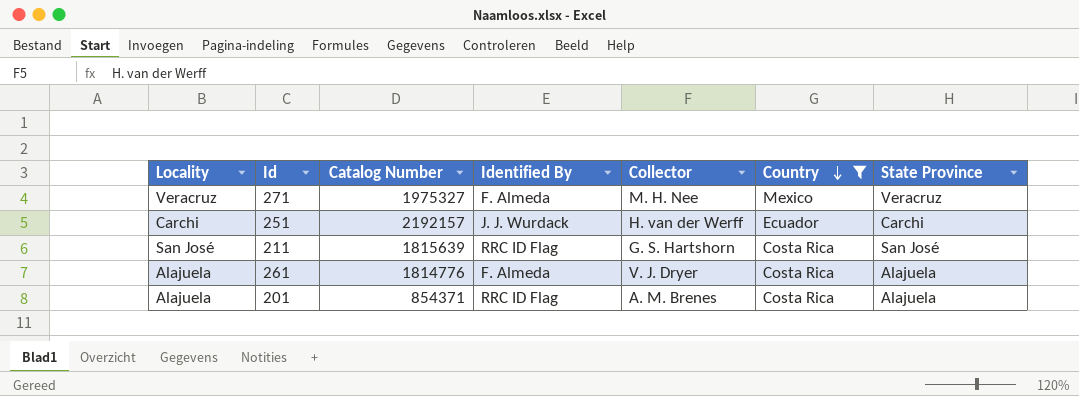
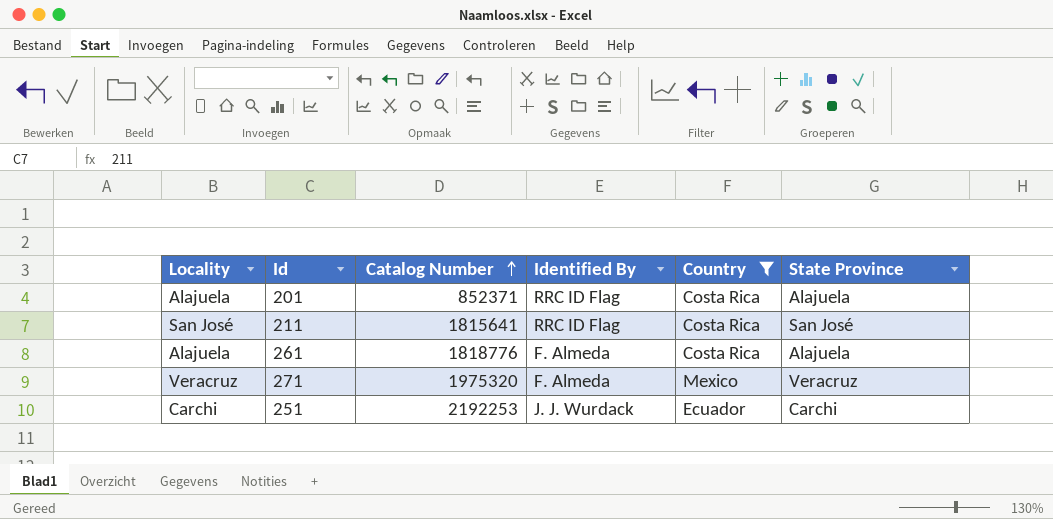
row order: Country descending -> Catalog Number ascending
column Collector | position: 5 -> none
201 | Catalog Number: 854371 -> 852371
211 | Catalog Number: 1815639 -> 1815641
261 | Catalog Number: 1814776 -> 1818776
271 | Catalog Number: 1975327 -> 1975320
251 | Catalog Number: 2192157 -> 2192253

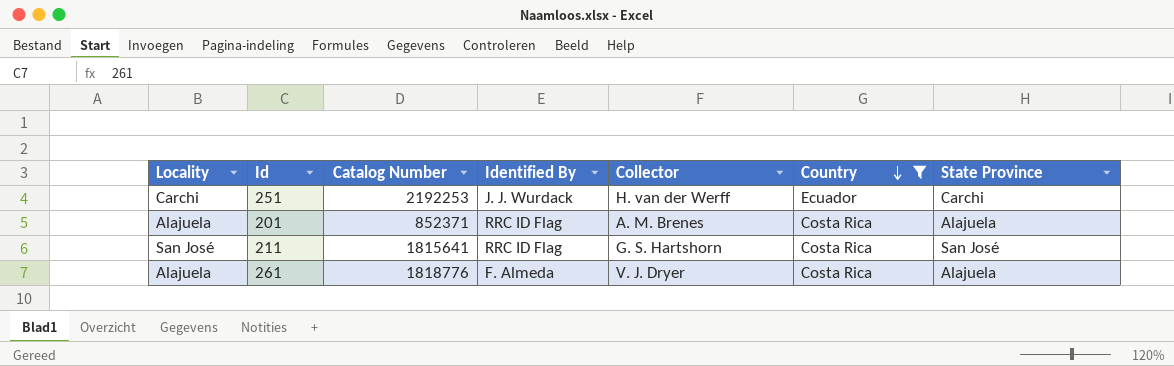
row order: Catalog Number ascending -> Country descending
column Collector | position: none -> 5
row 271: Veracruz | 1975320 | F. Almeda | Mexico | Veracruz -> none

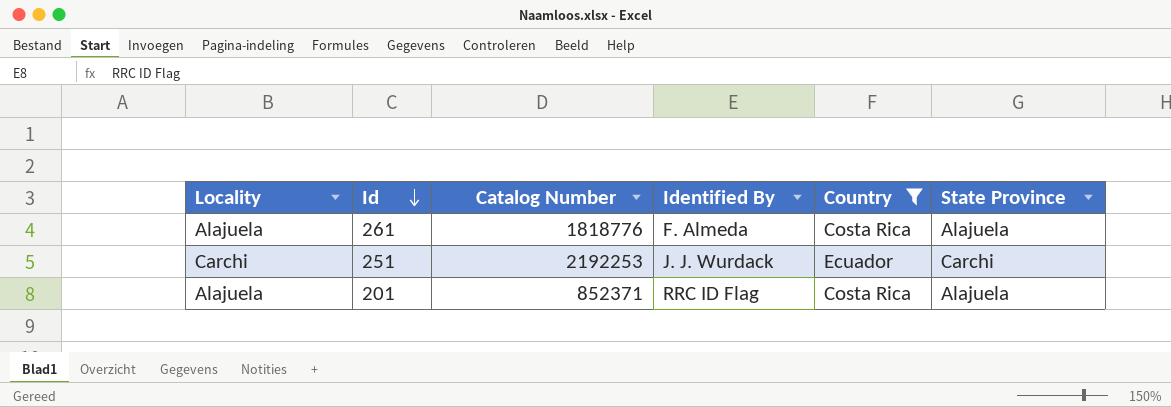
row order: Country descending -> Id descending
column Collector | position: 5 -> none
row 211: San José | 1815641 | RRC ID Flag | G. S. Hartshorn | Costa Rica | San José -> none

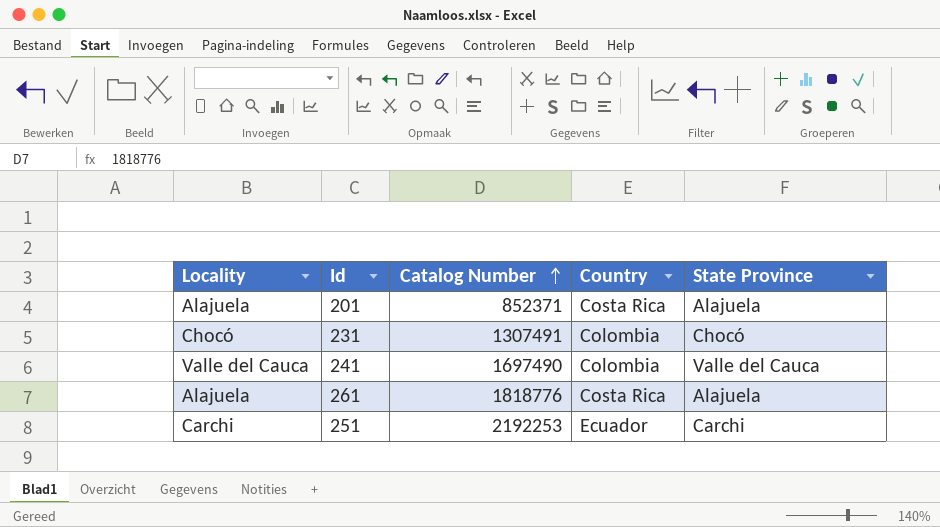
filter: Country != Colombia -> none
row order: Id descending -> Catalog Number ascending
column Identified By | position: 4 -> none

